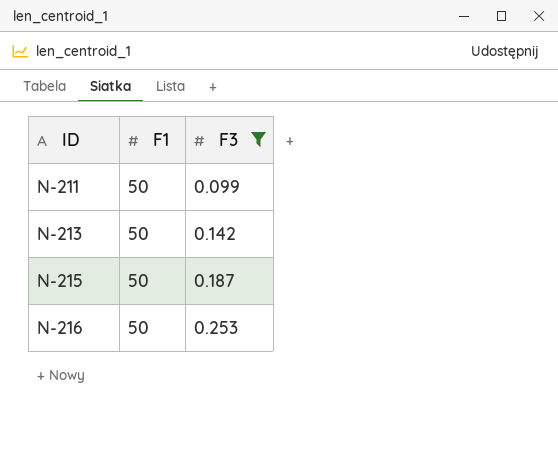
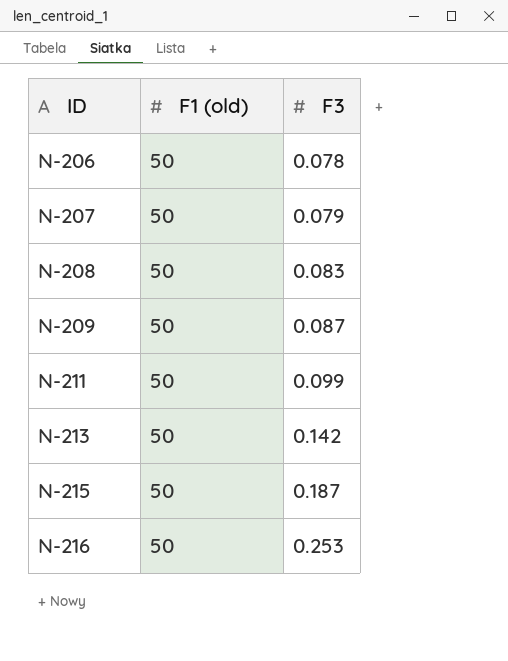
filter: F3 >= 0.099 -> none
column name: F1 -> F1 (old)

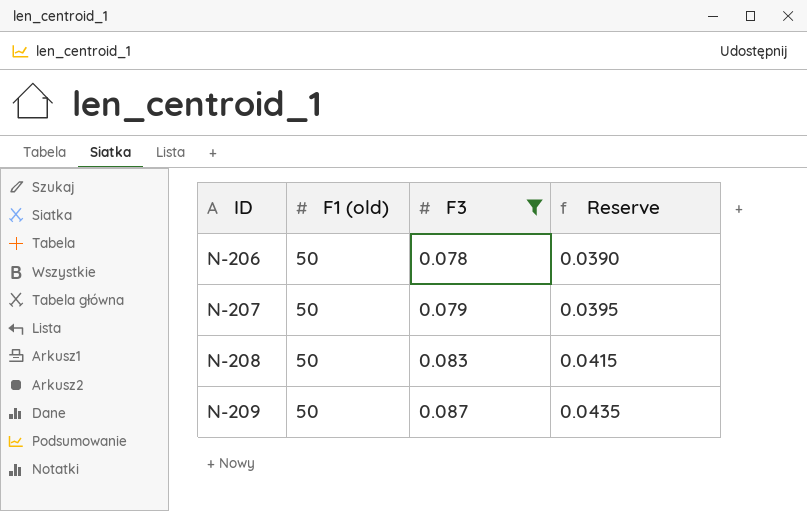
filter: none -> F3 <= 0.087
column Reserve | formula: none -> [F3] * 0.5

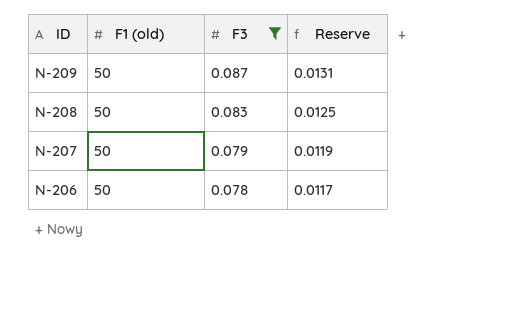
row order: ID ascending -> ID descending
column Reserve | formula: [F3] * 0.5 -> [F3] * 0.15

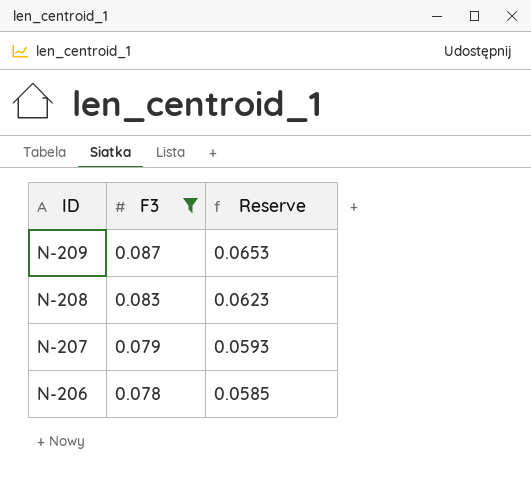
column F1 (old) | position: 2 -> none
column Reserve | formula: [F3] * 0.15 -> [F3] * 0.75

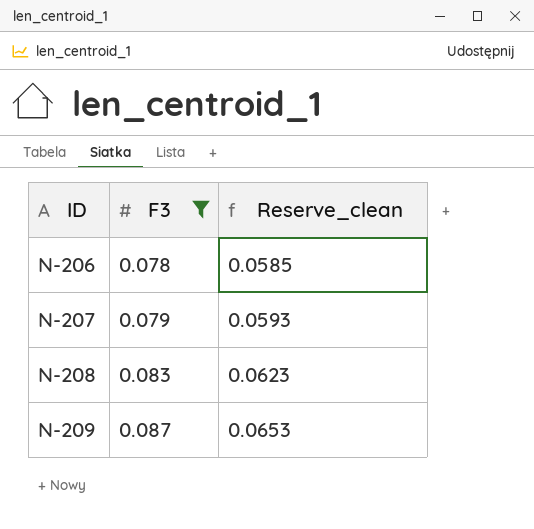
row order: ID descending -> ID ascending
column name: Reserve -> Reserve_clean

